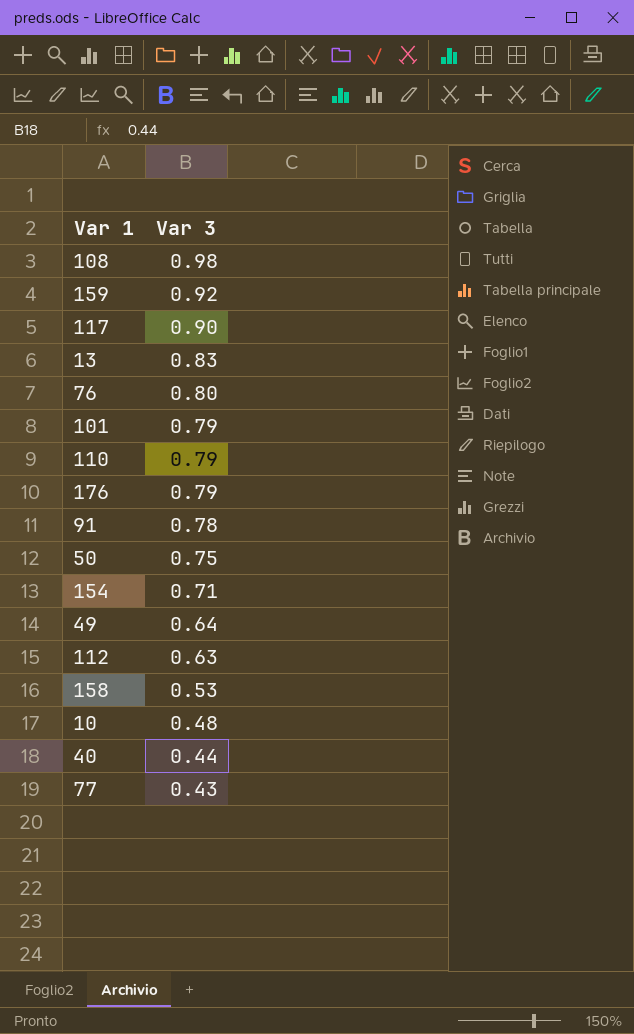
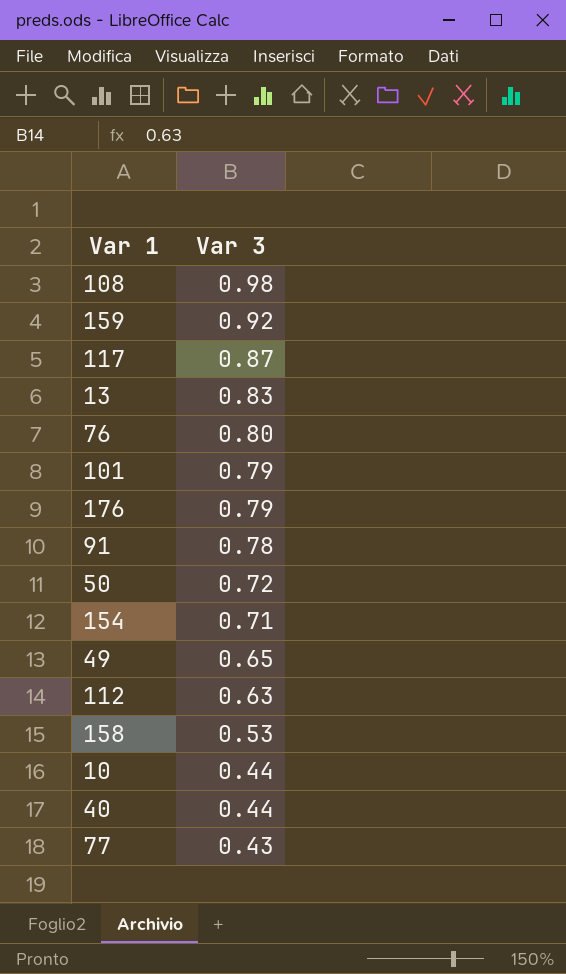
row 110: 0.79 -> none
117 | Var 3: 0.90 -> 0.87
50 | Var 3: 0.75 -> 0.72
49 | Var 3: 0.64 -> 0.65
10 | Var 3: 0.48 -> 0.44

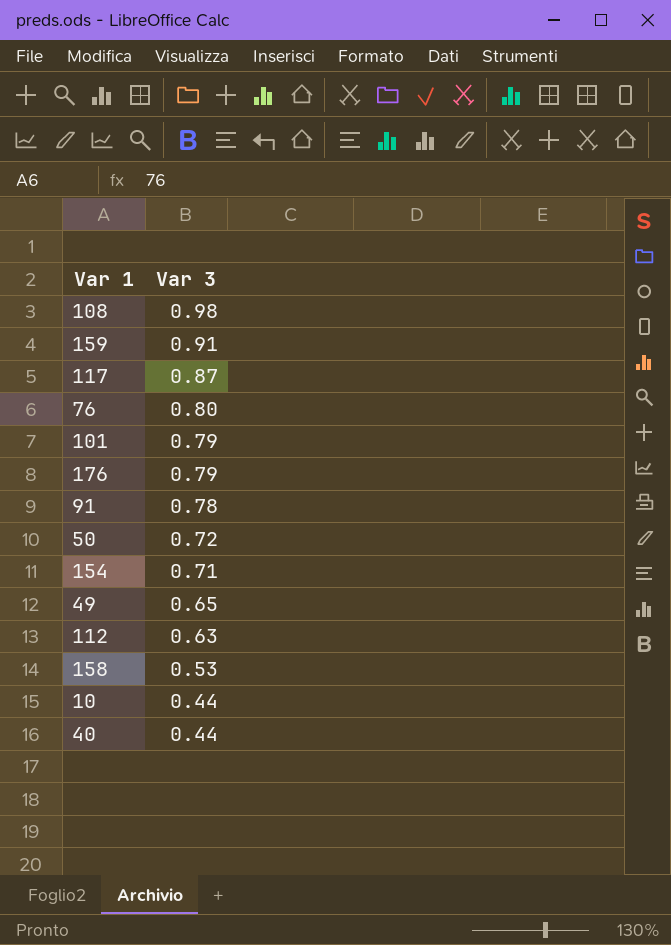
row 13: 0.83 -> none
row 77: 0.43 -> none
159 | Var 3: 0.92 -> 0.91

